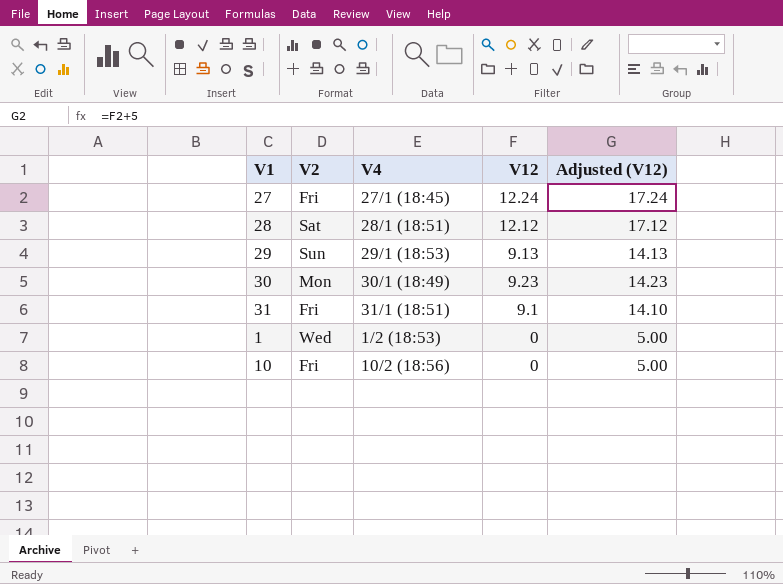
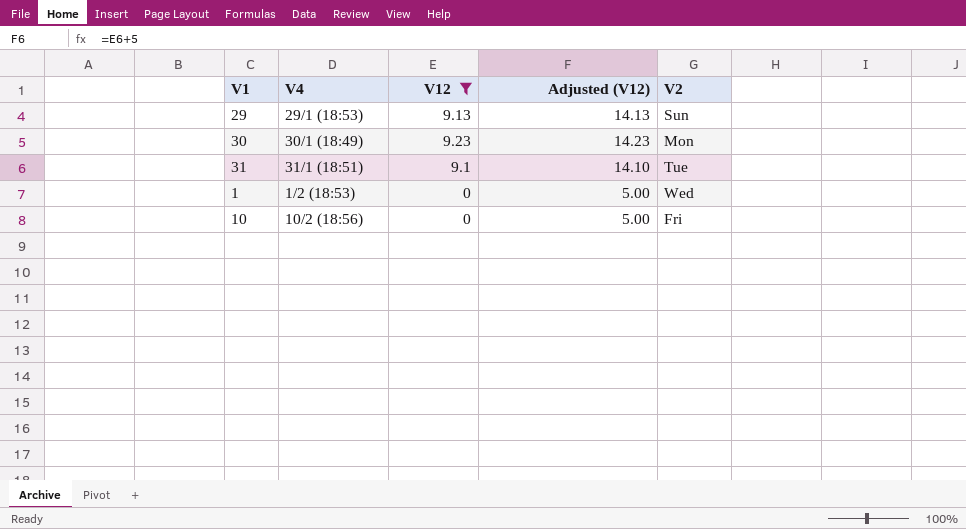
filter: none -> V12 <= 9.23
column V2 | position: 2 -> 5
31 | V2: Fri -> Tue

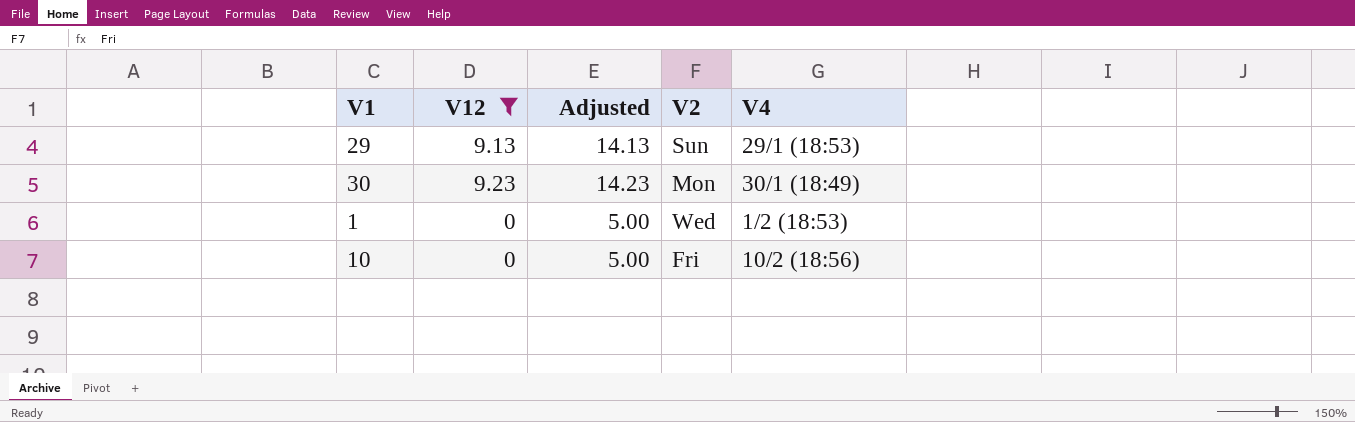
column name: Adjusted (V12) -> Adjusted
column V4 | position: 2 -> 5
row 31: 31/1 (18:51) | 9.1 | 14.10 | Tue -> none

